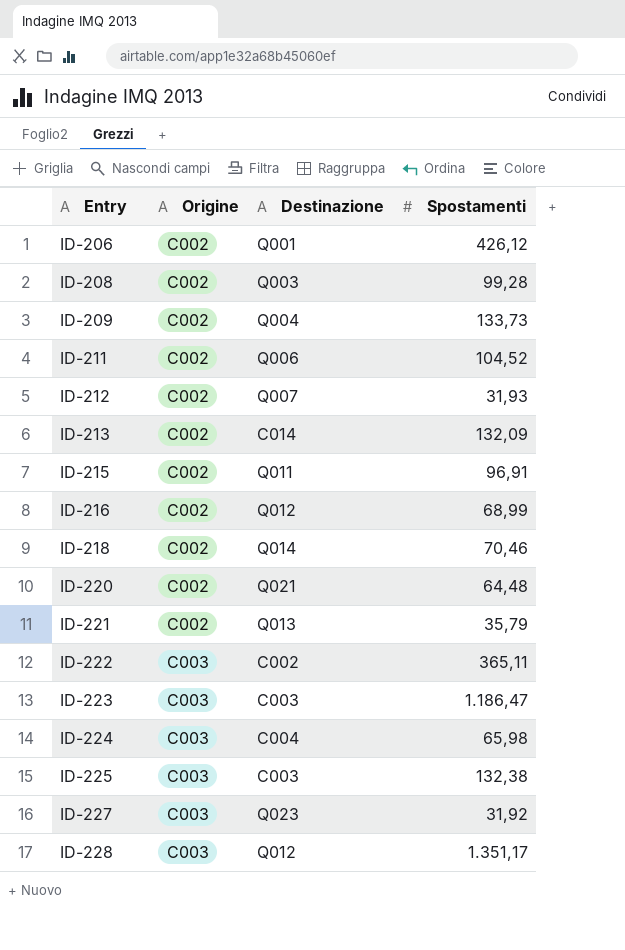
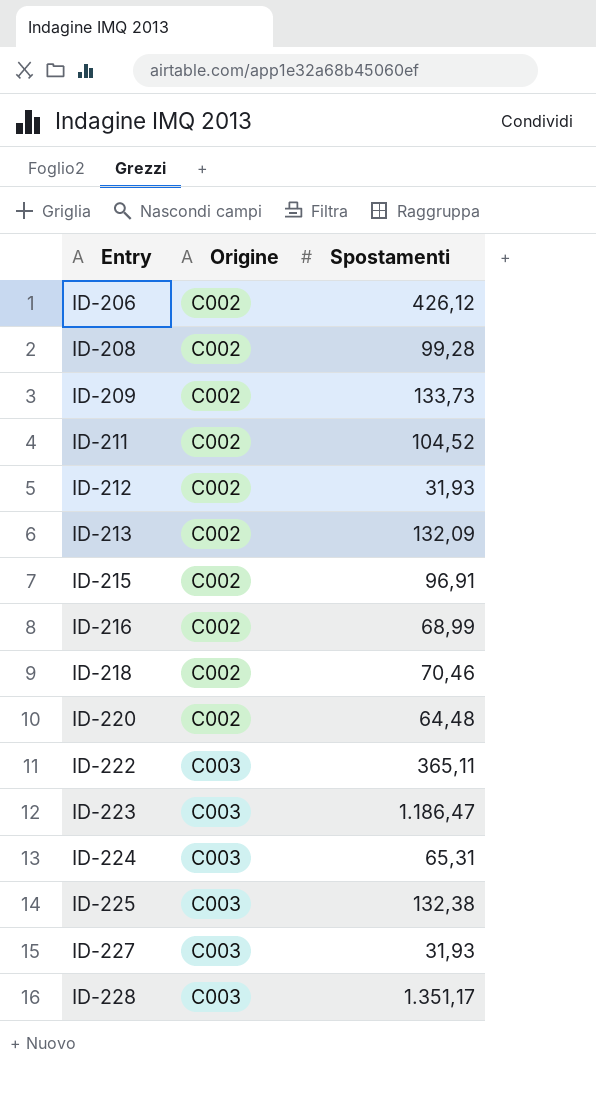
column Destinazione | position: 3 -> none
row ID-221: C002 | Q013 | 35,79 -> none
ID-224 | Spostamenti: 65,98 -> 65,31
ID-227 | Spostamenti: 31,92 -> 31,93

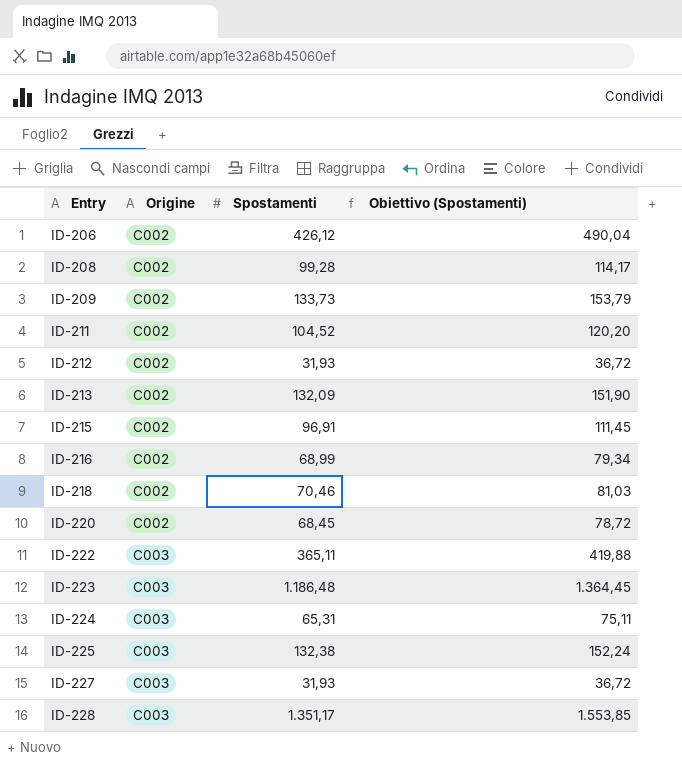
column Obiettivo (Spostamenti) | formula: none -> [Spostamenti] * 1,15
ID-220 | Spostamenti: 64,48 -> 68,45
ID-223 | Spostamenti: 1.186,47 -> 1.186,48

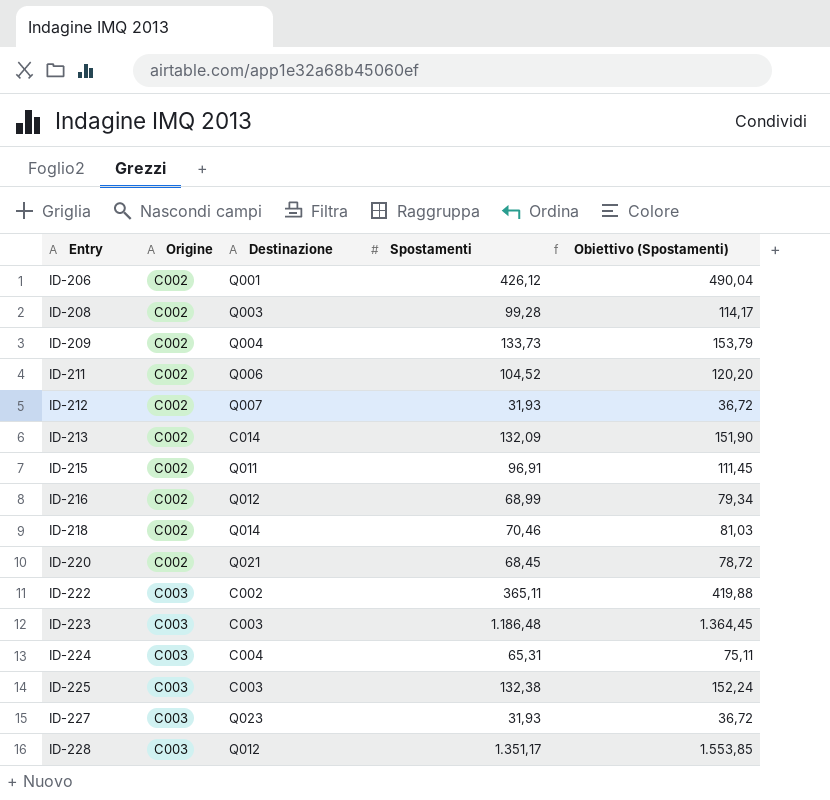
column Destinazione | position: none -> 3

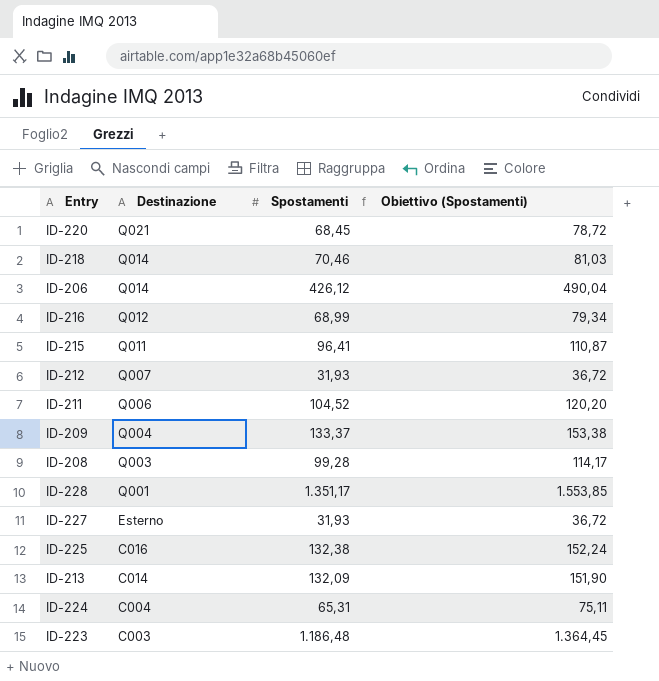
row order: Entry ascending -> Destinazione descending
column Origine | position: 2 -> none
row ID-222: C003 | C002 | 365,11 | 419,88 -> none
ID-206 | Destinazione: Q001 -> Q014
ID-215 | Spostamenti: 96,91 -> 96,41
ID-215 | Obiettivo (Spostamenti): 111,45 -> 110,87
ID-209 | Spostamenti: 133,73 -> 133,37
ID-209 | Obiettivo (Spostamenti): 153,79 -> 153,38
ID-228 | Destinazione: Q012 -> Q001
ID-227 | Destinazione: Q023 -> Esterno
ID-225 | Destinazione: C003 -> C016

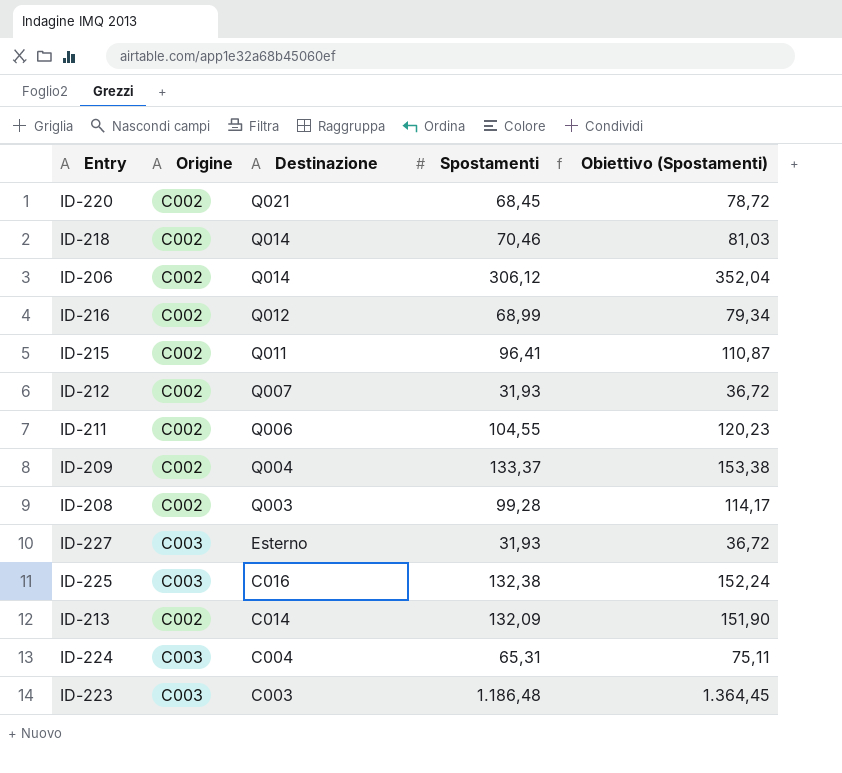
column Origine | position: none -> 2
row ID-228: Q001 | 1.351,17 | 1.553,85 -> none
ID-206 | Spostamenti: 426,12 -> 306,12
ID-206 | Obiettivo (Spostamenti): 490,04 -> 352,04
ID-211 | Spostamenti: 104,52 -> 104,55
ID-211 | Obiettivo (Spostamenti): 120,20 -> 120,23

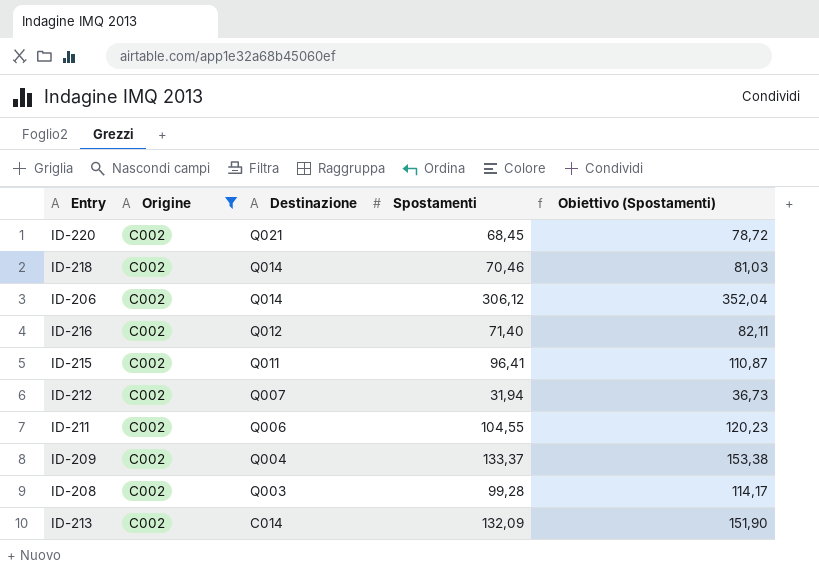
filter: none -> Origine = C002
ID-216 | Spostamenti: 68,99 -> 71,40
ID-216 | Obiettivo (Spostamenti): 79,34 -> 82,11
ID-212 | Spostamenti: 31,93 -> 31,94
ID-212 | Obiettivo (Spostamenti): 36,72 -> 36,73

